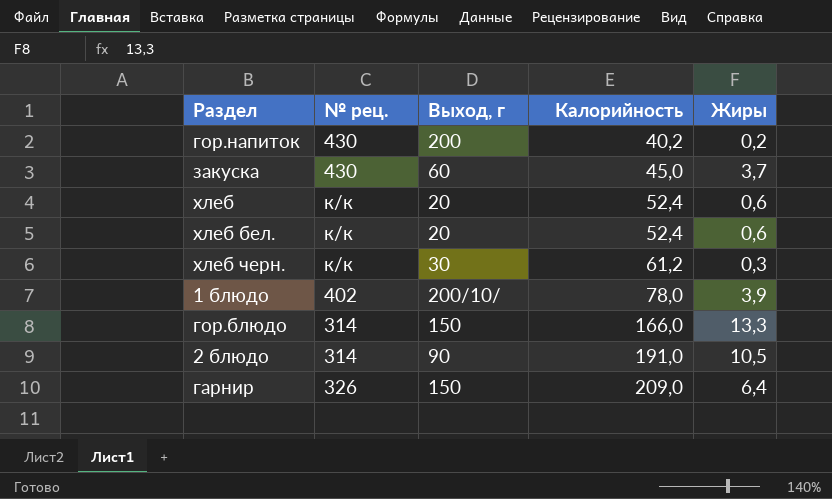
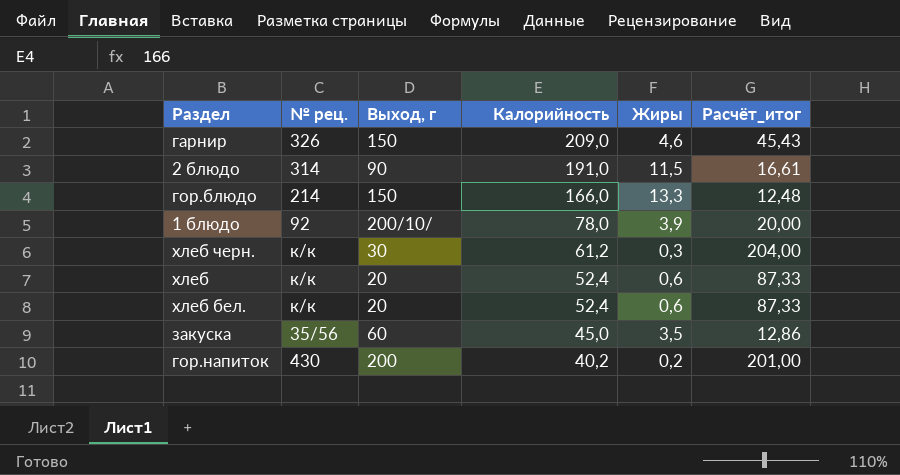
row order: Калорийность ascending -> Калорийность descending
column Расчёт_итог | formula: none -> [Калорийность] / [Жиры]
гарнир | Жиры: 6,4 -> 4,6
2 блюдо | Жиры: 10,5 -> 11,5
гор.блюдо | № рец.: 314 -> 214
1 блюдо | № рец.: 402 -> 92
закуска | № рец.: 430 -> 35/56
закуска | Жиры: 3,7 -> 3,5

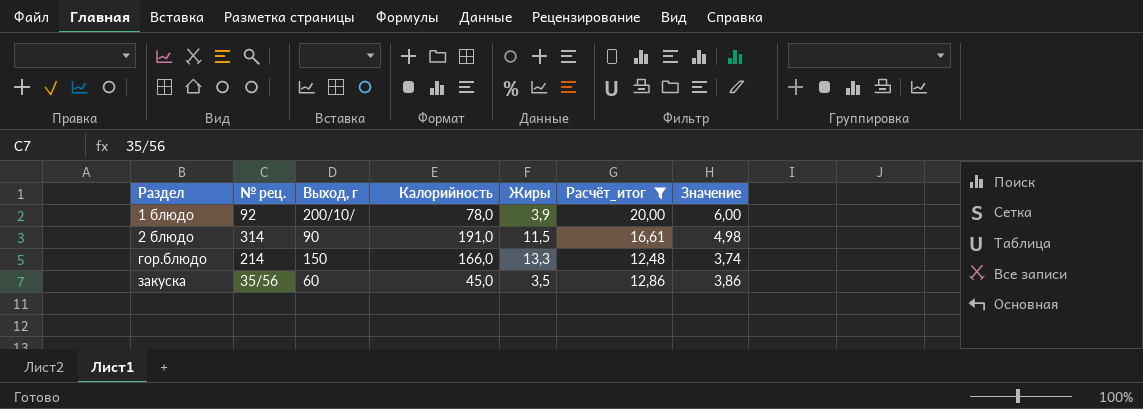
filter: none -> Расчёт_итог <= 20,00
row order: Калорийность descending -> Раздел ascending
column Значение | formula: none -> [Расчёт_итог] * 0,3

